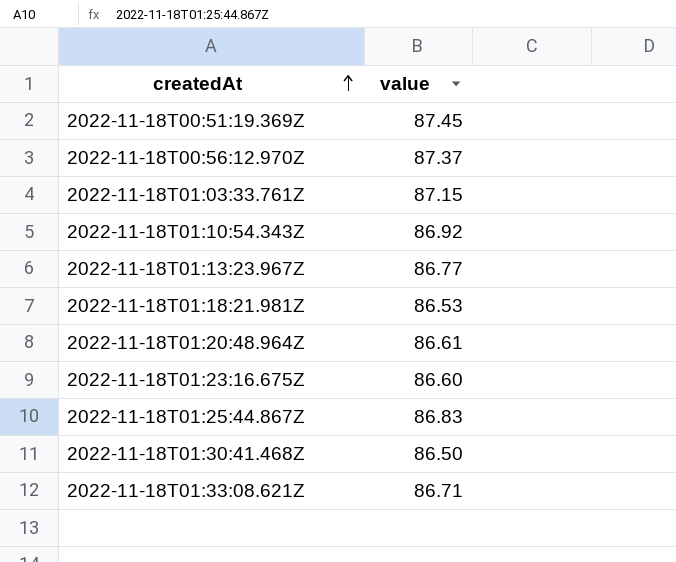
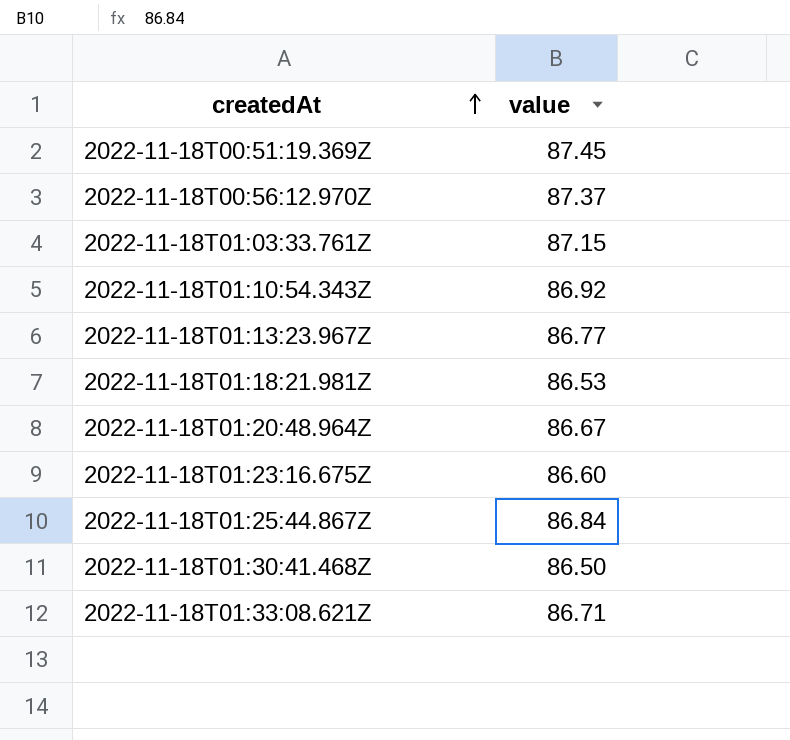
2022-11-18T01:20:48.964Z | value: 86.61 -> 86.67
2022-11-18T01:25:44.867Z | value: 86.83 -> 86.84

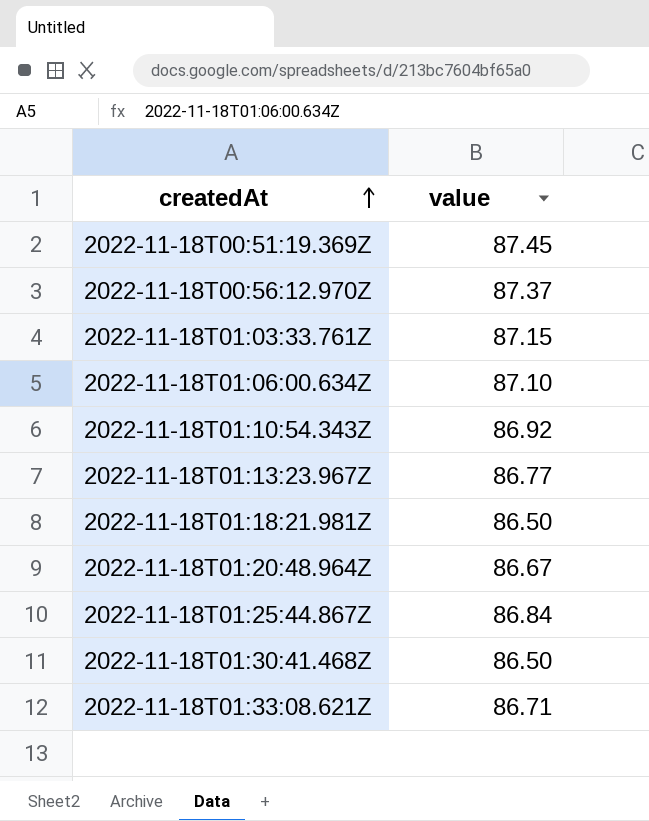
row 2022-11-18T01:23:16.675Z: 86.60 -> none
row 2022-11-18T01:06:00.634Z: none -> 87.10
2022-11-18T01:18:21.981Z | value: 86.53 -> 86.50

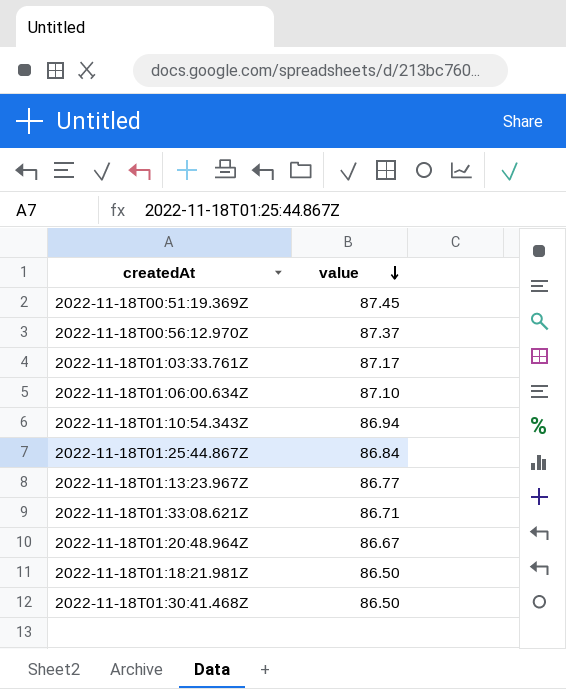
row order: createdAt ascending -> value descending
2022-11-18T01:03:33.761Z | value: 87.15 -> 87.17
2022-11-18T01:10:54.343Z | value: 86.92 -> 86.94

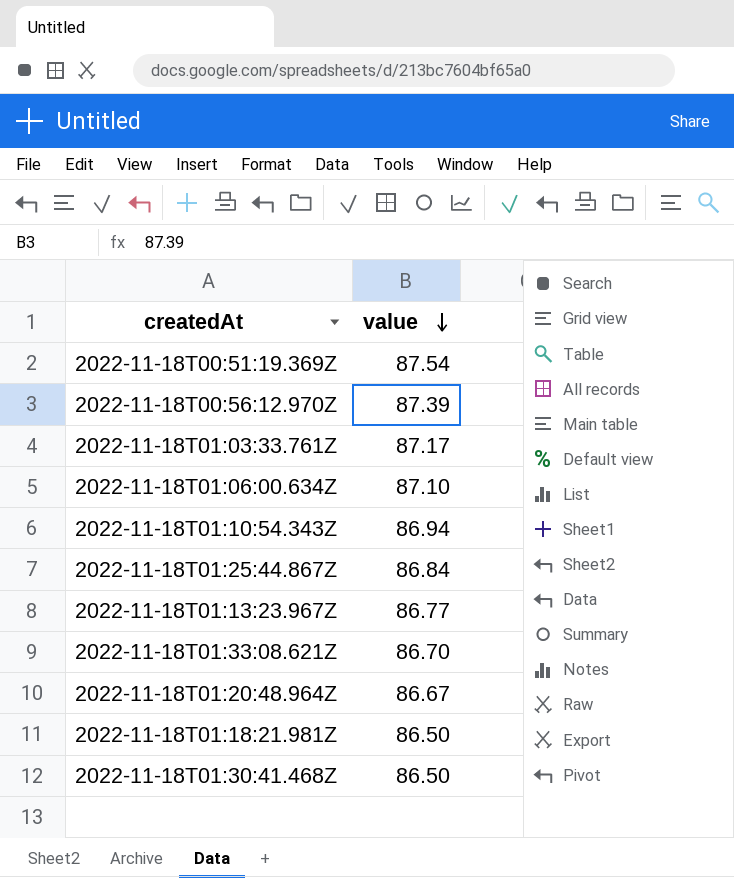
2022-11-18T00:51:19.369Z | value: 87.45 -> 87.54
2022-11-18T00:56:12.970Z | value: 87.37 -> 87.39
2022-11-18T01:33:08.621Z | value: 86.71 -> 86.70

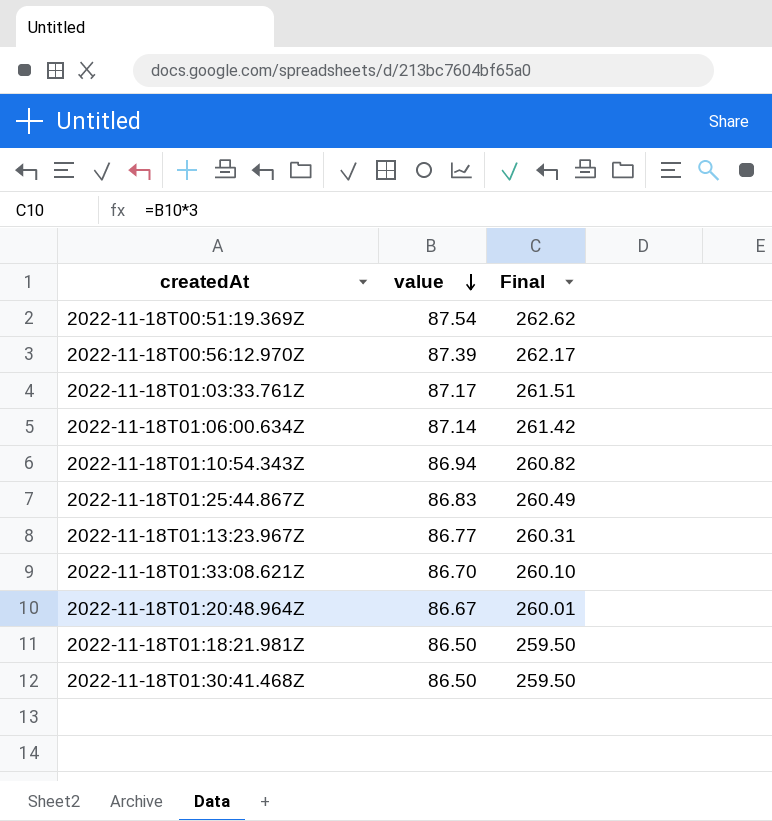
column Final | formula: none -> [value] * 3
2022-11-18T01:06:00.634Z | value: 87.10 -> 87.14
2022-11-18T01:25:44.867Z | value: 86.84 -> 86.83

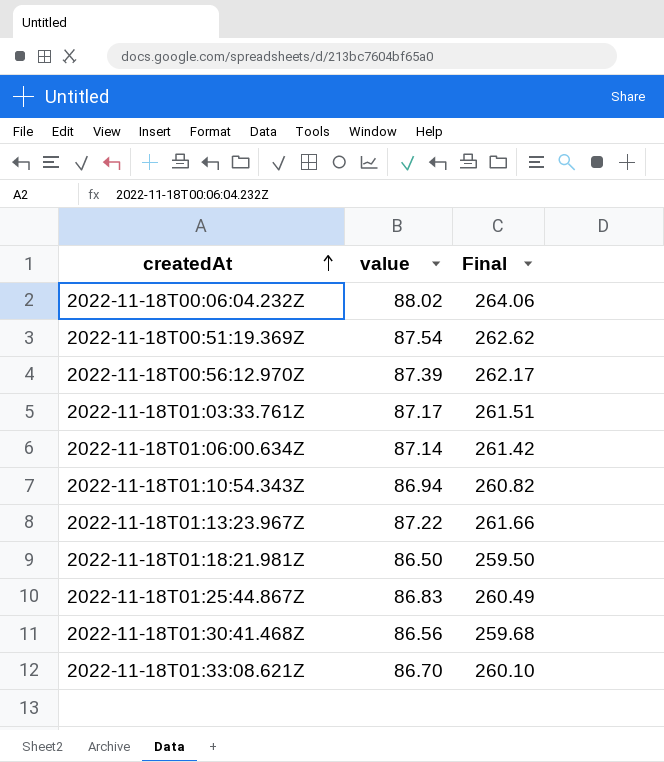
row order: value descending -> createdAt ascending
row 2022-11-18T01:20:48.964Z: 86.67 | 260.01 -> none
row 2022-11-18T00:06:04.232Z: none -> 88.02 | 264.06
2022-11-18T01:13:23.967Z | value: 86.77 -> 87.22
2022-11-18T01:13:23.967Z | Final: 260.31 -> 261.66
2022-11-18T01:30:41.468Z | value: 86.50 -> 86.56
2022-11-18T01:30:41.468Z | Final: 259.50 -> 259.68

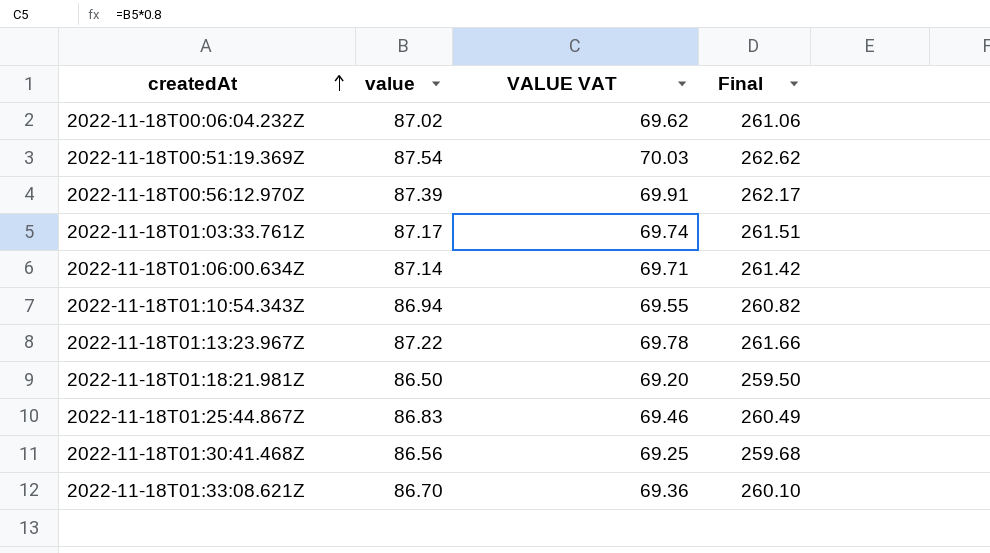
column VALUE VAT | formula: none -> [value] * 0.8
2022-11-18T00:06:04.232Z | value: 88.02 -> 87.02
2022-11-18T00:06:04.232Z | Final: 264.06 -> 261.06

